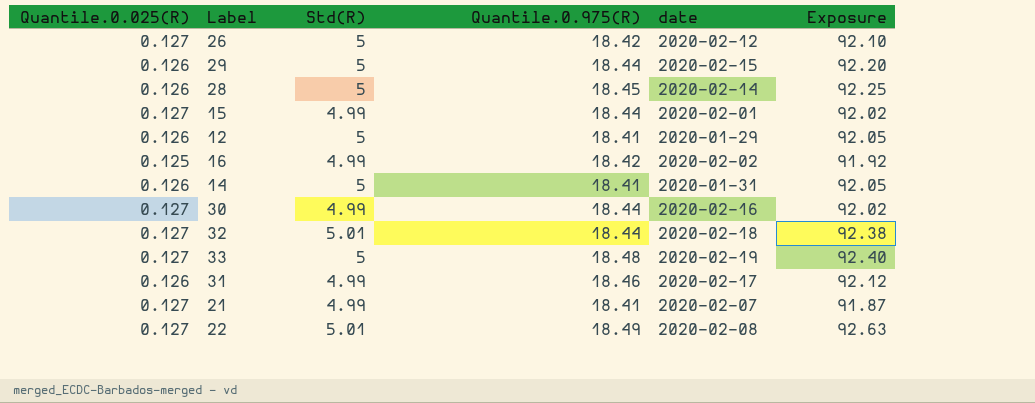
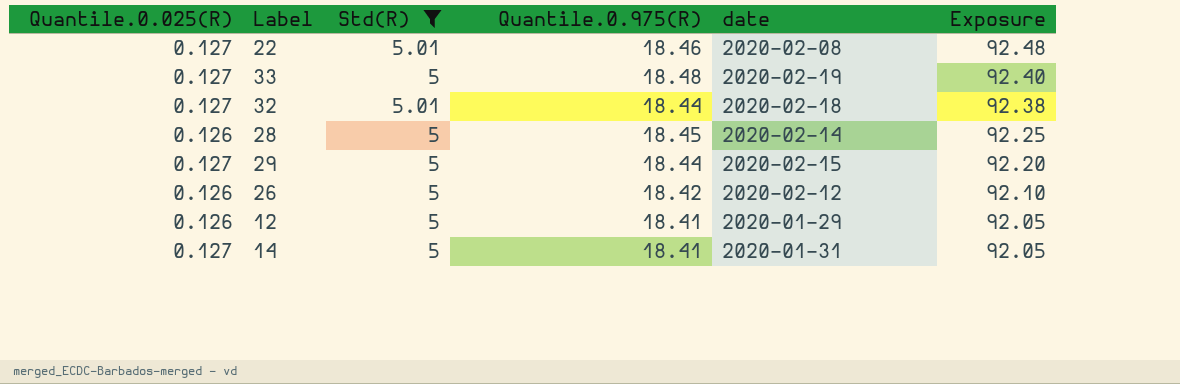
filter: none -> Std(R) != 4.99
row order: none -> Exposure descending
22 | Quantile.0.975(R): 18.49 -> 18.46
22 | Exposure: 92.63 -> 92.48
29 | Quantile.0.025(R): 0.126 -> 0.127
26 | Quantile.0.025(R): 0.127 -> 0.126
14 | Quantile.0.025(R): 0.126 -> 0.127

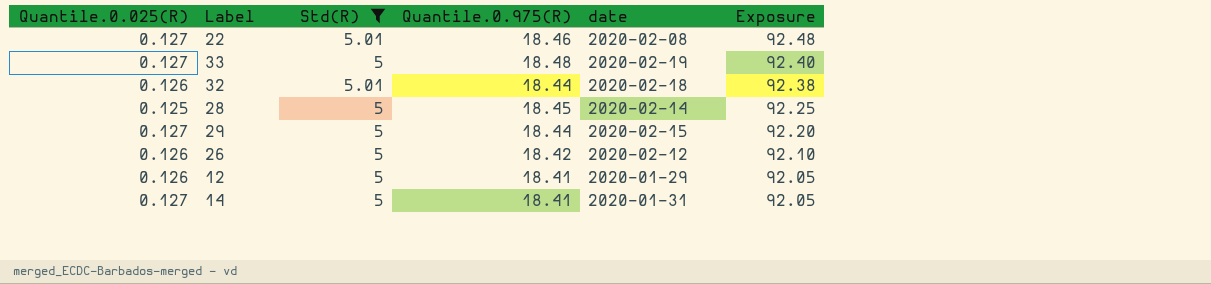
32 | Quantile.0.025(R): 0.127 -> 0.126
28 | Quantile.0.025(R): 0.126 -> 0.125

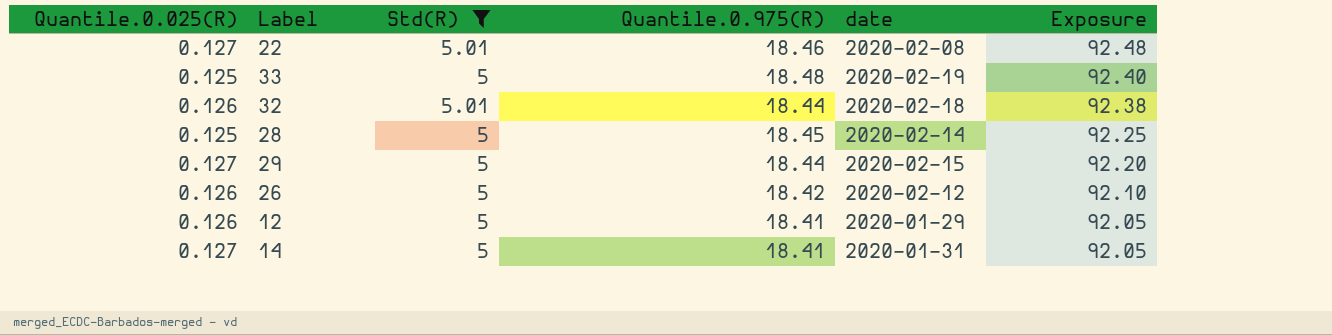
33 | Quantile.0.025(R): 0.127 -> 0.125

